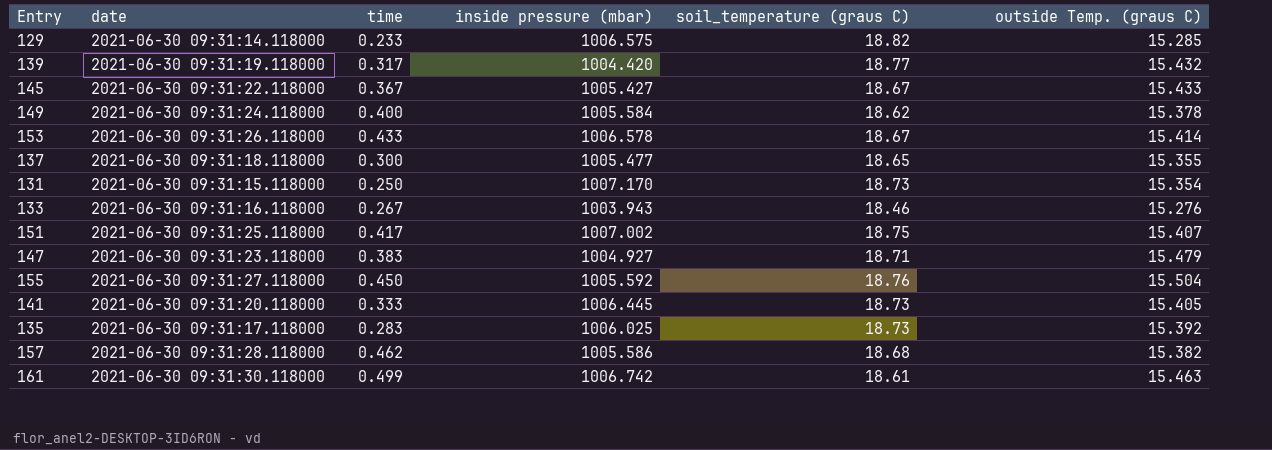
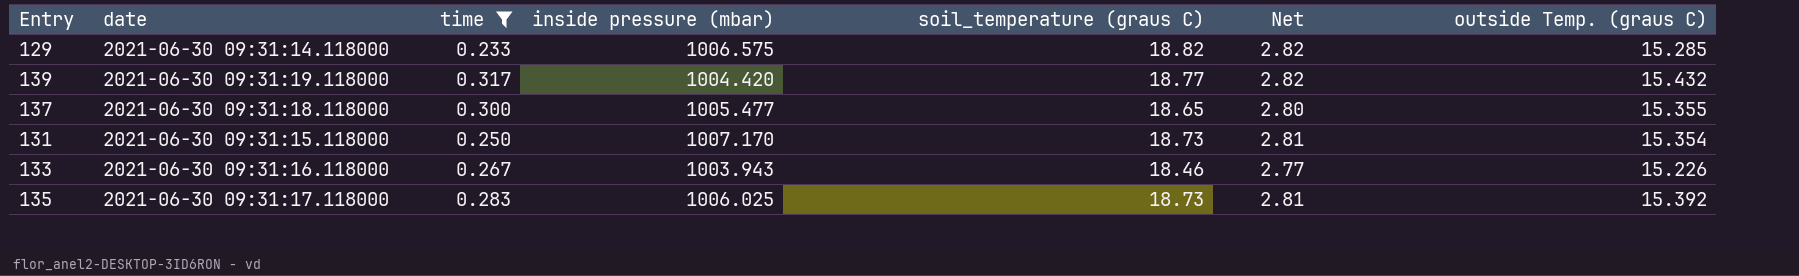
filter: none -> time <= 0.317
column Net | formula: none -> [soil_temperature (graus C)] * 0.15
133 | outside Temp. (graus C): 15.276 -> 15.226

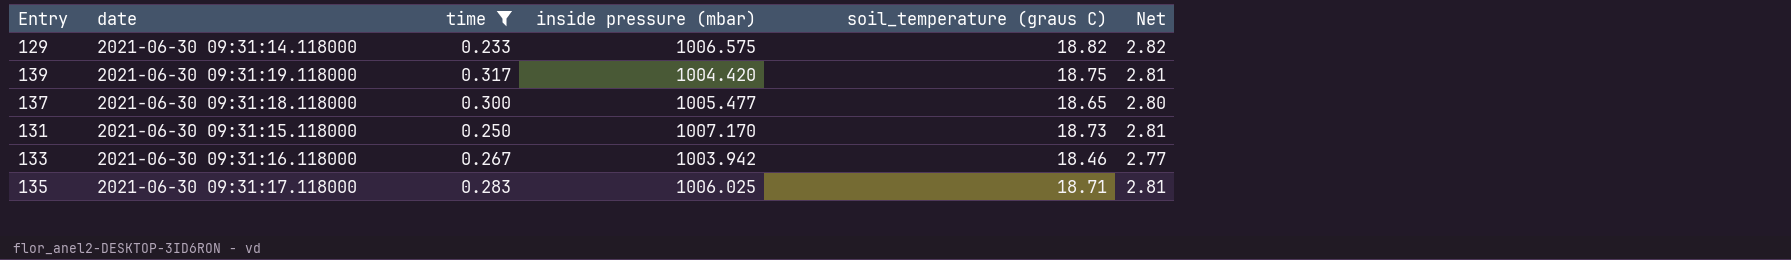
column outside Temp. (graus C) | position: 7 -> none
139 | soil_temperature (graus C): 18.77 -> 18.75
139 | Net: 2.82 -> 2.81
133 | inside pressure (mbar): 1003.943 -> 1003.942
135 | soil_temperature (graus C): 18.73 -> 18.71

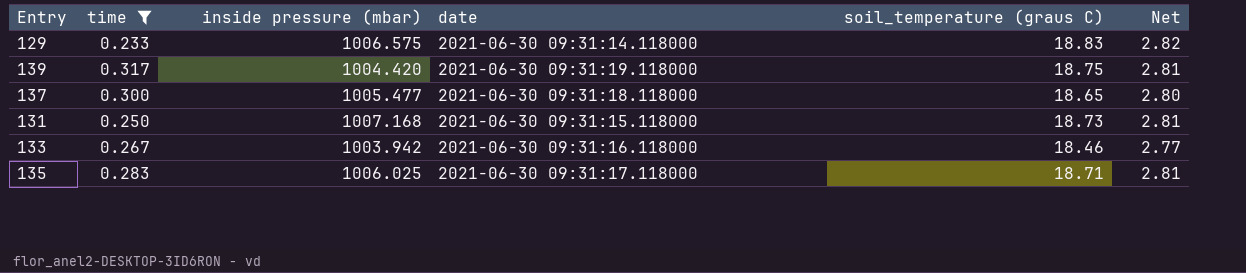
column date | position: 2 -> 4
129 | soil_temperature (graus C): 18.82 -> 18.83
131 | inside pressure (mbar): 1007.170 -> 1007.168

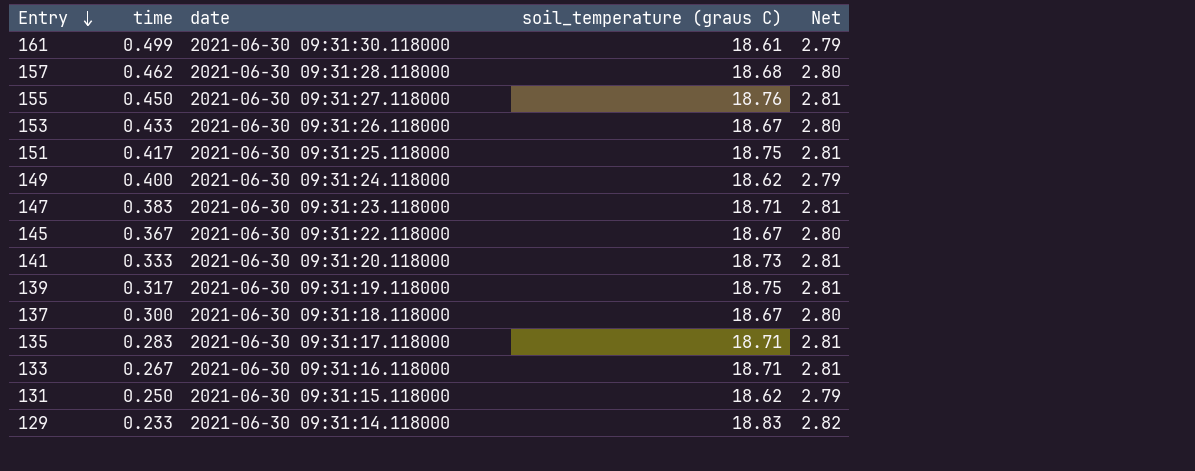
filter: time <= 0.317 -> none
row order: none -> Entry descending
column inside pressure (mbar) | position: 3 -> none
137 | soil_temperature (graus C): 18.65 -> 18.67
133 | soil_temperature (graus C): 18.46 -> 18.71
133 | Net: 2.77 -> 2.81
131 | soil_temperature (graus C): 18.73 -> 18.62
131 | Net: 2.81 -> 2.79

